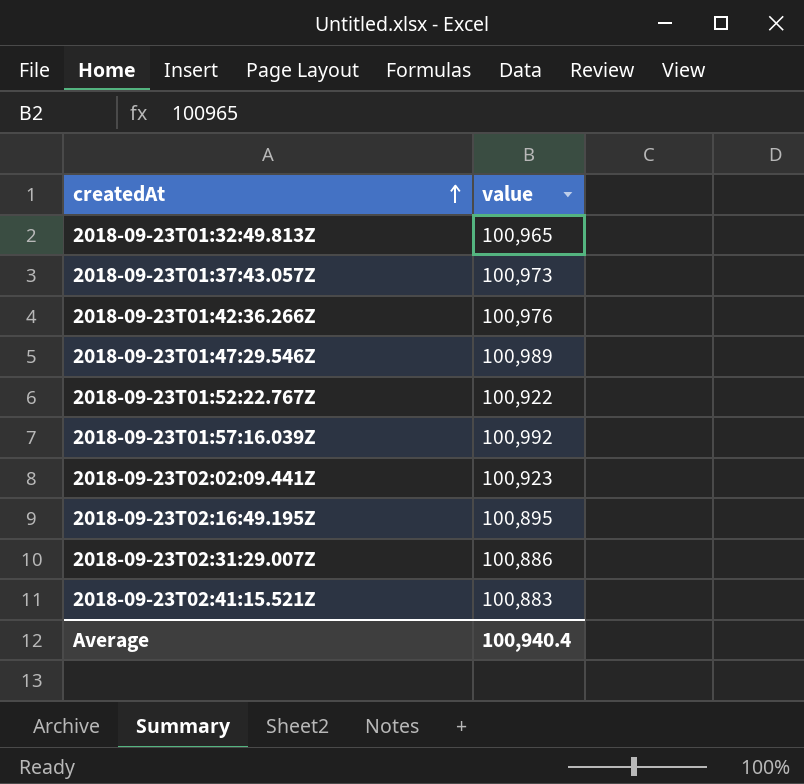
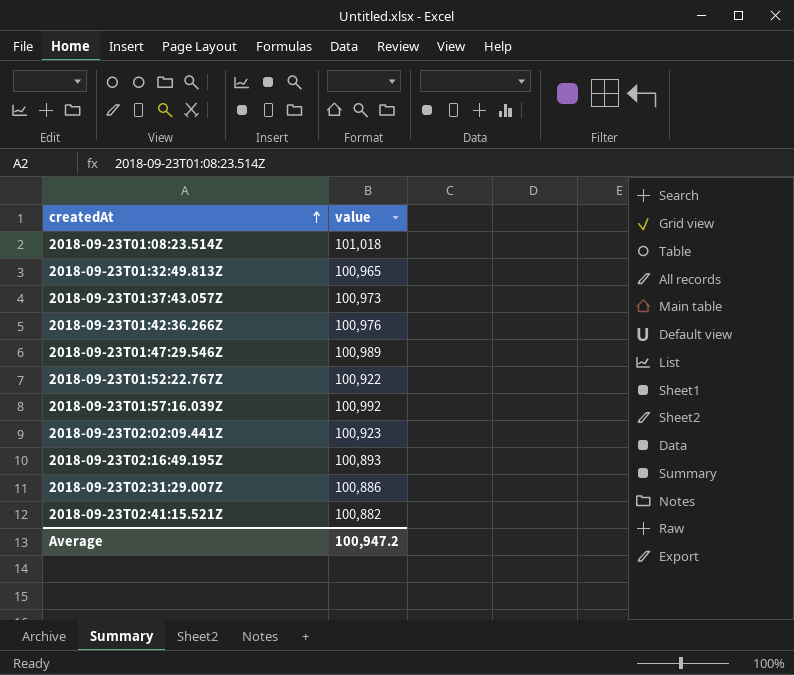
row 2018-09-23T01:08:23.514Z: none -> 101,018
2018-09-23T02:16:49.195Z | value: 100,895 -> 100,893
2018-09-23T02:41:15.521Z | value: 100,883 -> 100,882
Average | value: 100,940.4 -> 100,947.2

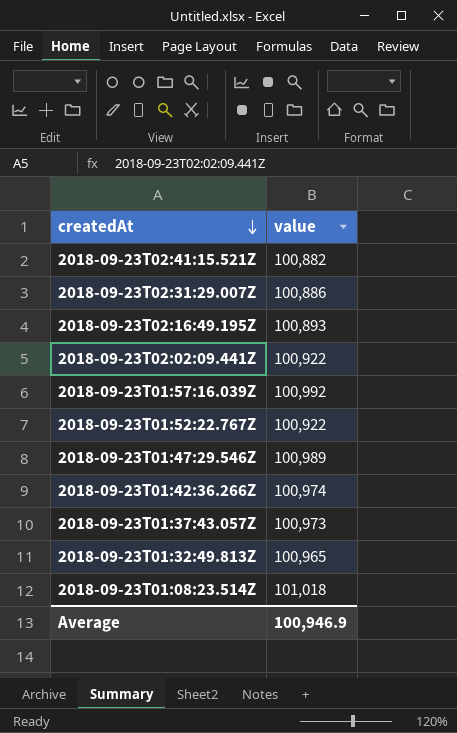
row order: createdAt ascending -> createdAt descending
2018-09-23T02:02:09.441Z | value: 100,923 -> 100,922
2018-09-23T01:42:36.266Z | value: 100,976 -> 100,974
Average | value: 100,947.2 -> 100,946.9

